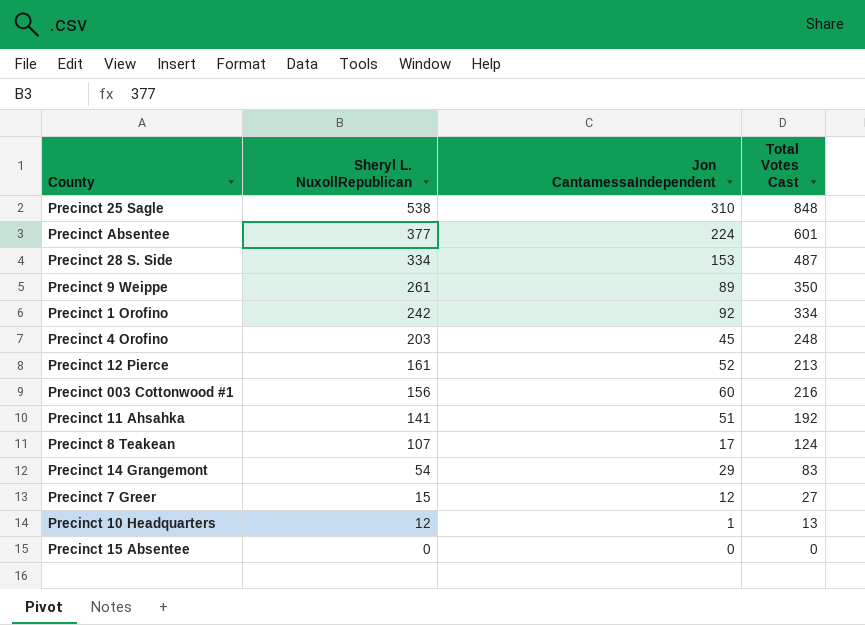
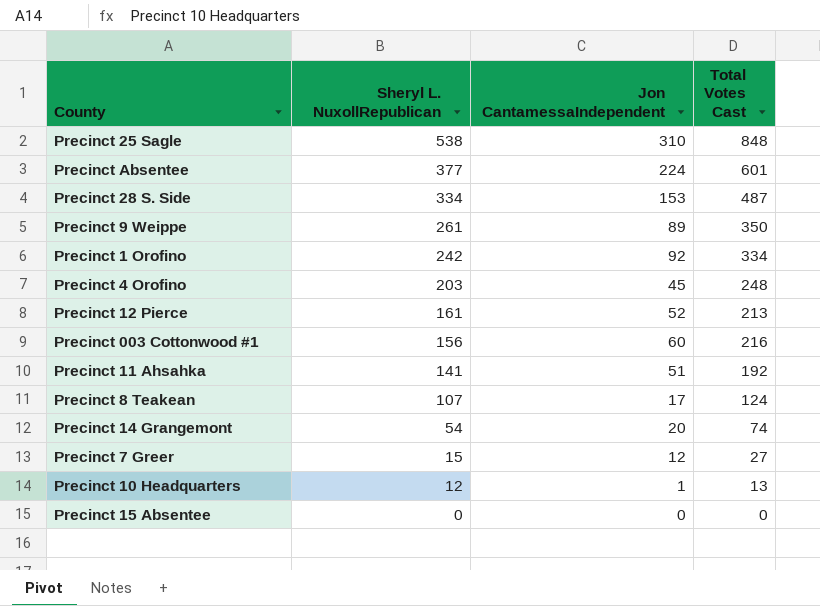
Precinct 14 Grangemont | Jon CantamessaIndependent: 29 -> 20
Precinct 14 Grangemont | Total Votes Cast: 83 -> 74

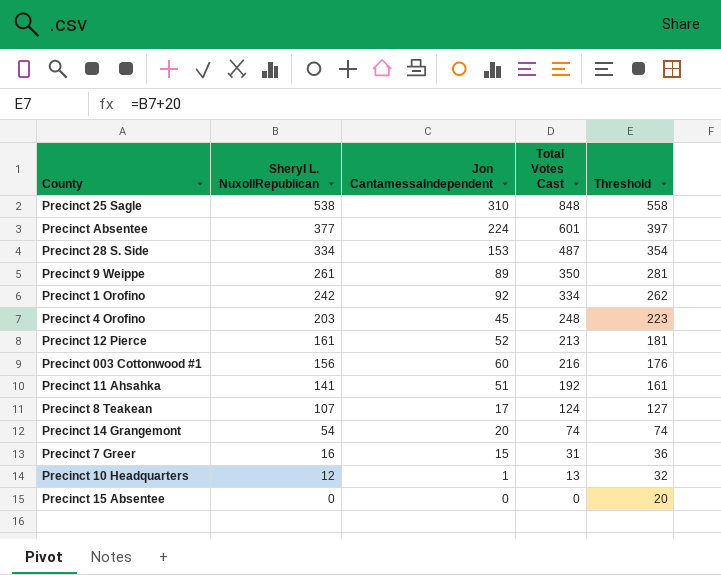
column Threshold | formula: none -> [Sheryl L. NuxollRepublican] + 20
Precinct 7 Greer | Sheryl L. NuxollRepublican: 15 -> 16
Precinct 7 Greer | Jon CantamessaIndependent: 12 -> 15
Precinct 7 Greer | Total Votes Cast: 27 -> 31

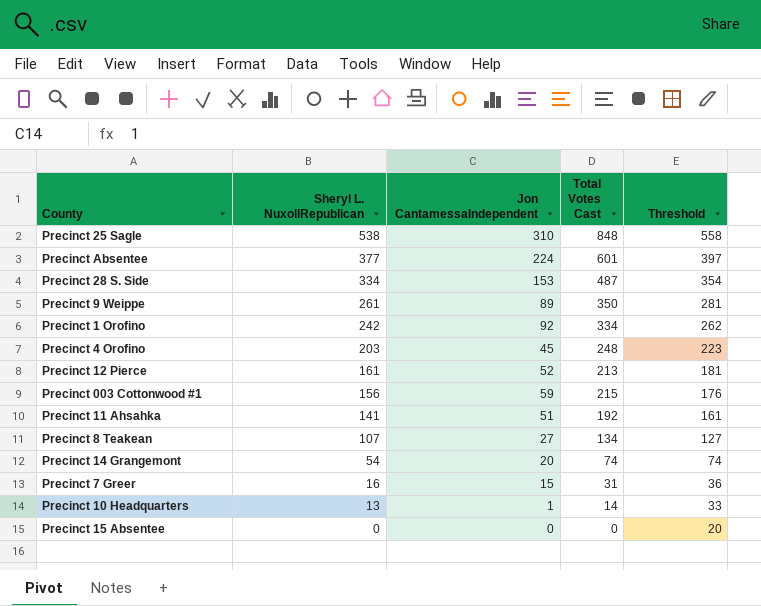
Precinct 003 Cottonwood #1 | Jon CantamessaIndependent: 60 -> 59
Precinct 003 Cottonwood #1 | Total Votes Cast: 216 -> 215
Precinct 8 Teakean | Jon CantamessaIndependent: 17 -> 27
Precinct 8 Teakean | Total Votes Cast: 124 -> 134
Precinct 10 Headquarters | Sheryl L. NuxollRepublican: 12 -> 13
Precinct 10 Headquarters | Total Votes Cast: 13 -> 14
Precinct 10 Headquarters | Threshold: 32 -> 33

